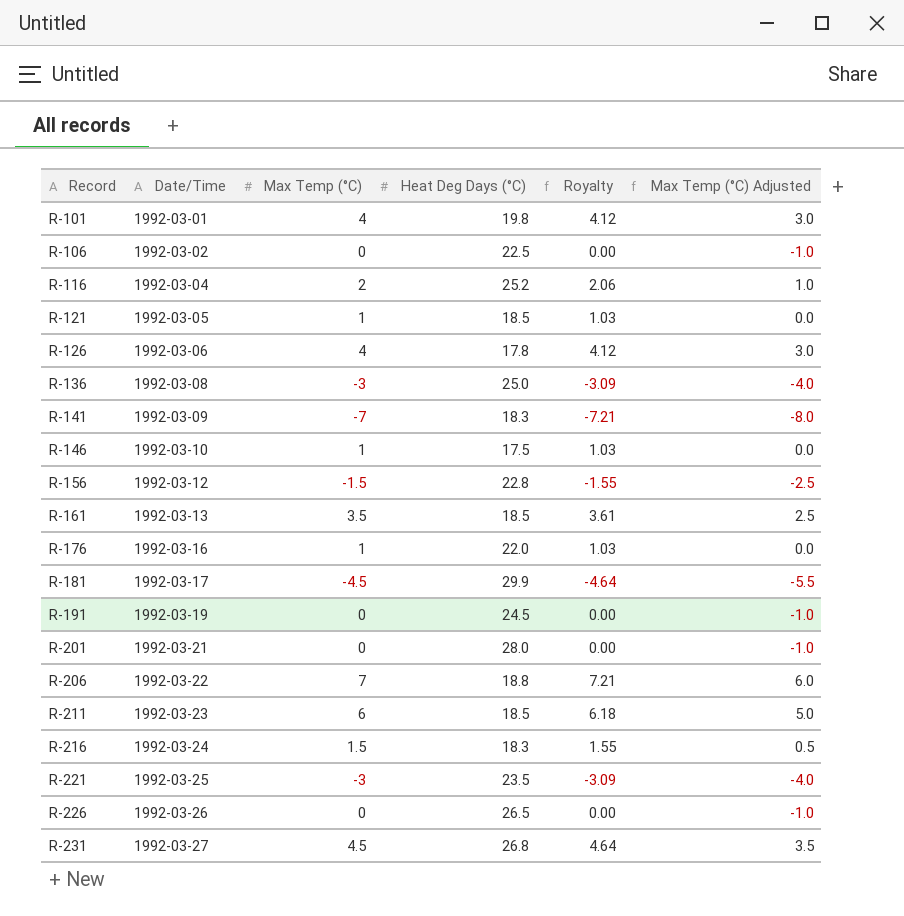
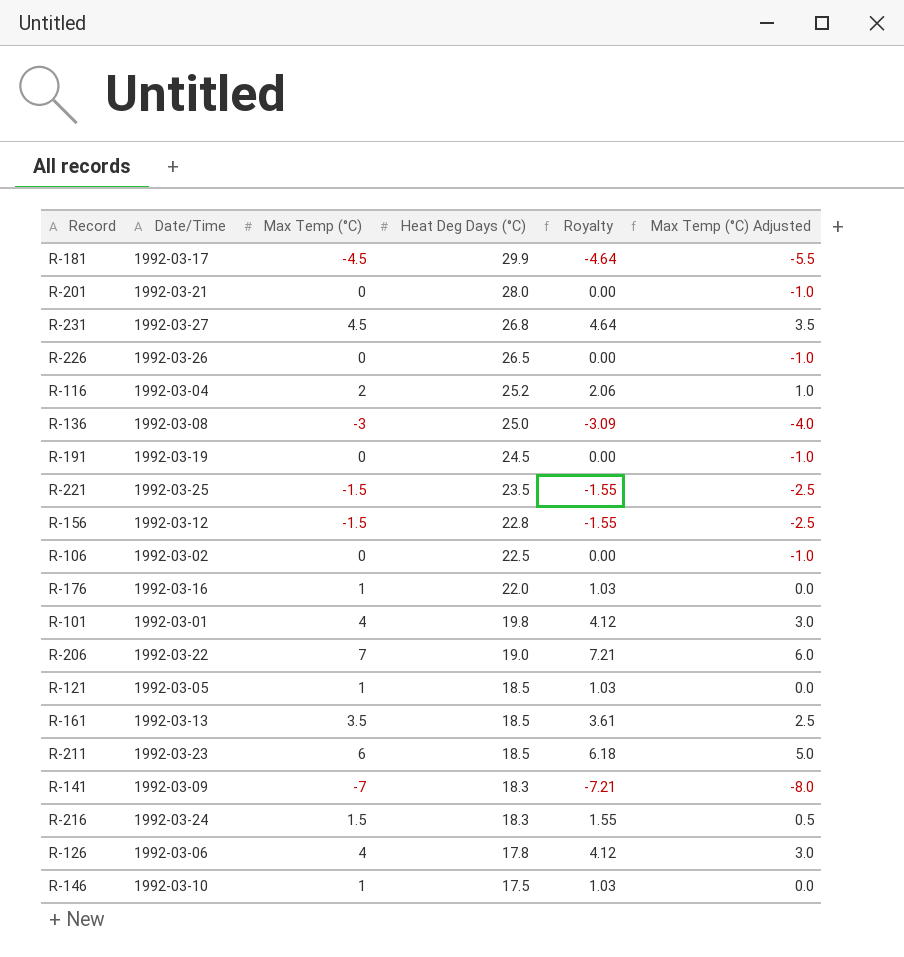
row order: Record ascending -> Heat Deg Days (°C) descending
R-221 | Max Temp (°C): -3 -> -1.5
R-221 | Royalty: -3.09 -> -1.55
R-221 | Max Temp (°C) Adjusted: -4.0 -> -2.5
R-206 | Heat Deg Days (°C): 18.8 -> 19.0

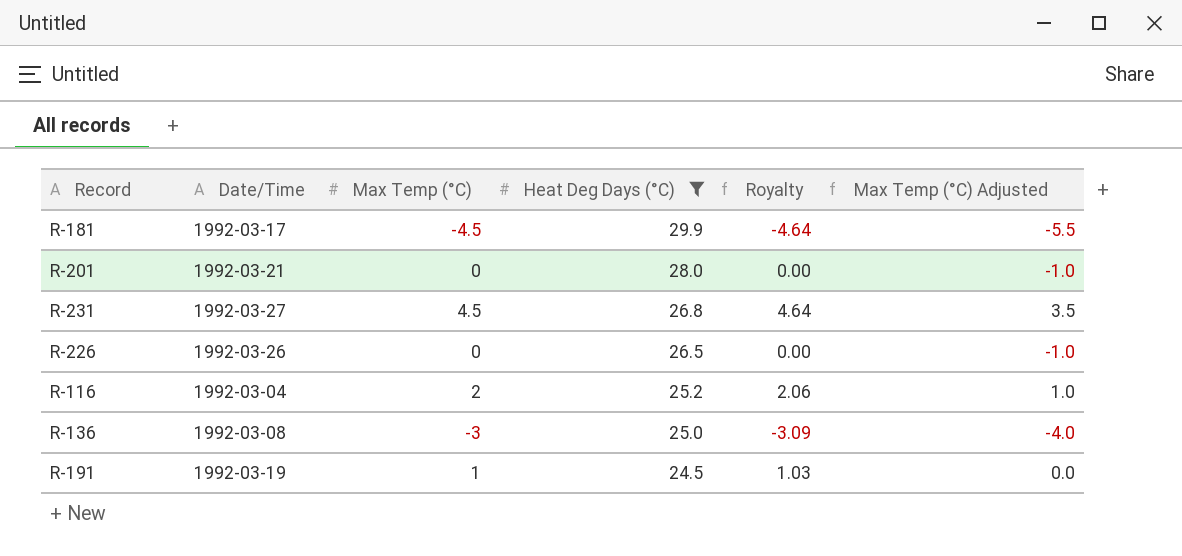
filter: none -> Heat Deg Days (°C) >= 24.5
R-191 | Max Temp (°C): 0 -> 1
R-191 | Royalty: 0.00 -> 1.03
R-191 | Max Temp (°C) Adjusted: -1.0 -> 0.0

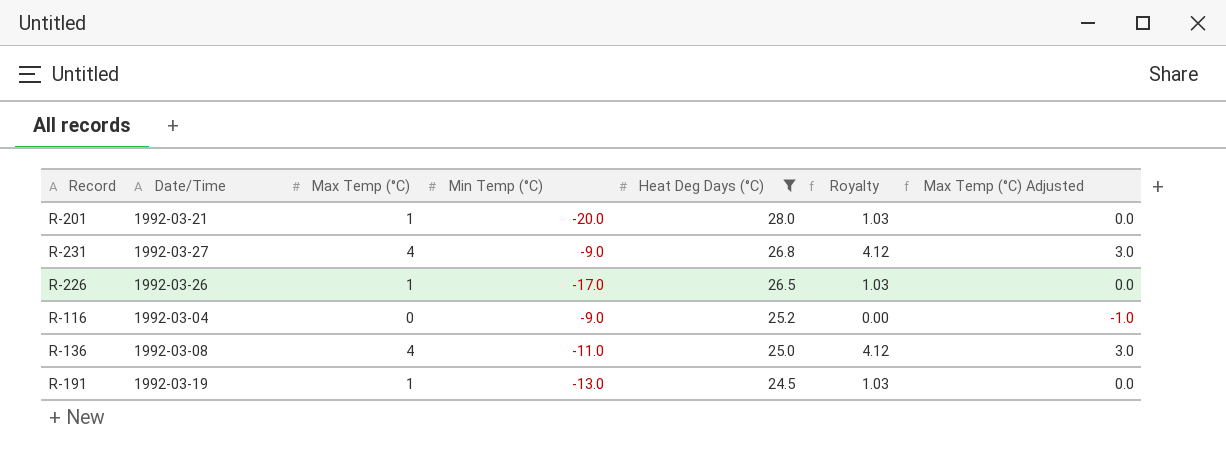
column Min Temp (°C) | position: none -> 4
row R-181: 1992-03-17 | -4.5 | 29.9 | -4.64 | -5.5 -> none
R-201 | Max Temp (°C): 0 -> 1
R-201 | Royalty: 0.00 -> 1.03
R-201 | Max Temp (°C) Adjusted: -1.0 -> 0.0
R-231 | Max Temp (°C): 4.5 -> 4
R-231 | Royalty: 4.64 -> 4.12
R-231 | Max Temp (°C) Adjusted: 3.5 -> 3.0
R-226 | Max Temp (°C): 0 -> 1
R-226 | Royalty: 0.00 -> 1.03
R-226 | Max Temp (°C) Adjusted: -1.0 -> 0.0
R-116 | Max Temp (°C): 2 -> 0
R-116 | Royalty: 2.06 -> 0.00
R-116 | Max Temp (°C) Adjusted: 1.0 -> -1.0
R-136 | Max Temp (°C): -3 -> 4
R-136 | Royalty: -3.09 -> 4.12
R-136 | Max Temp (°C) Adjusted: -4.0 -> 3.0

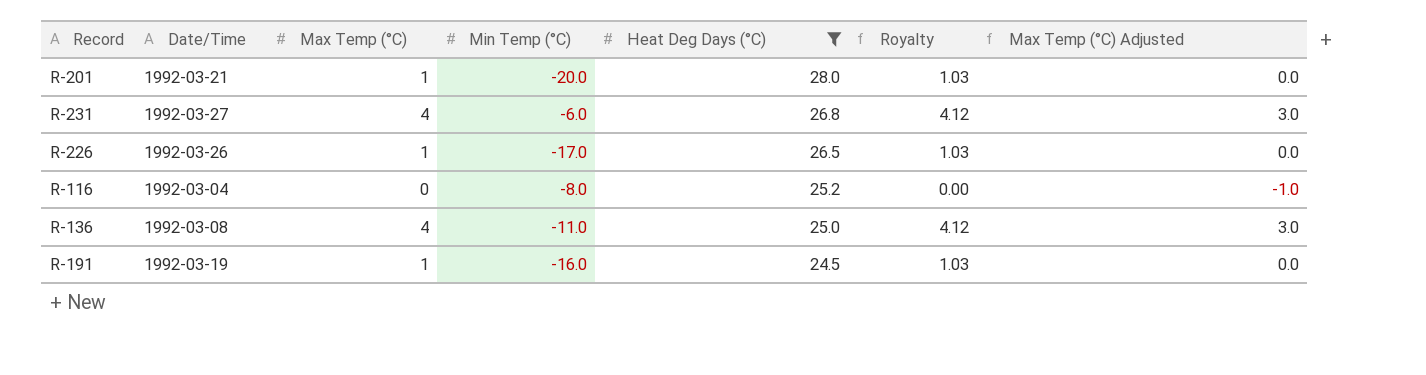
R-231 | Min Temp (°C): -9.0 -> -6.0
R-116 | Min Temp (°C): -9.0 -> -8.0
R-191 | Min Temp (°C): -13.0 -> -16.0

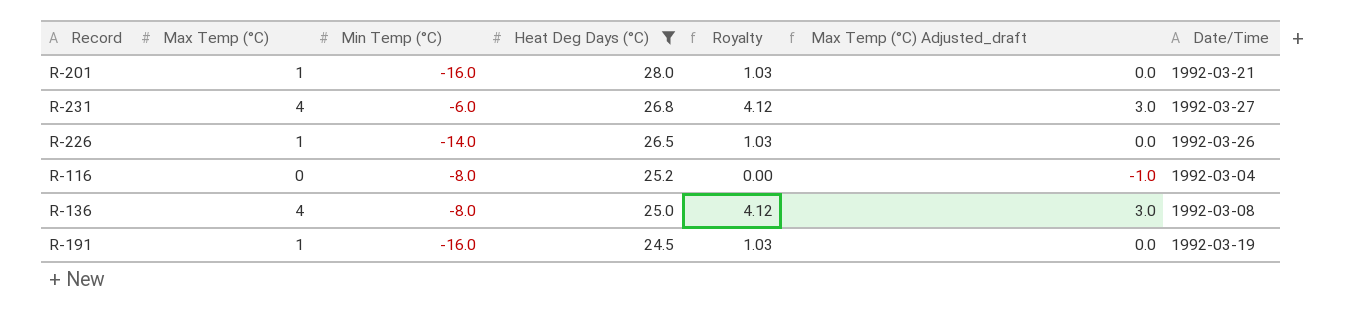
column name: Max Temp (°C) Adjusted -> Max Temp (°C) Adjusted_draft
column Date/Time | position: 2 -> 7
R-201 | Min Temp (°C): -20.0 -> -16.0
R-226 | Min Temp (°C): -17.0 -> -14.0
R-136 | Min Temp (°C): -11.0 -> -8.0

